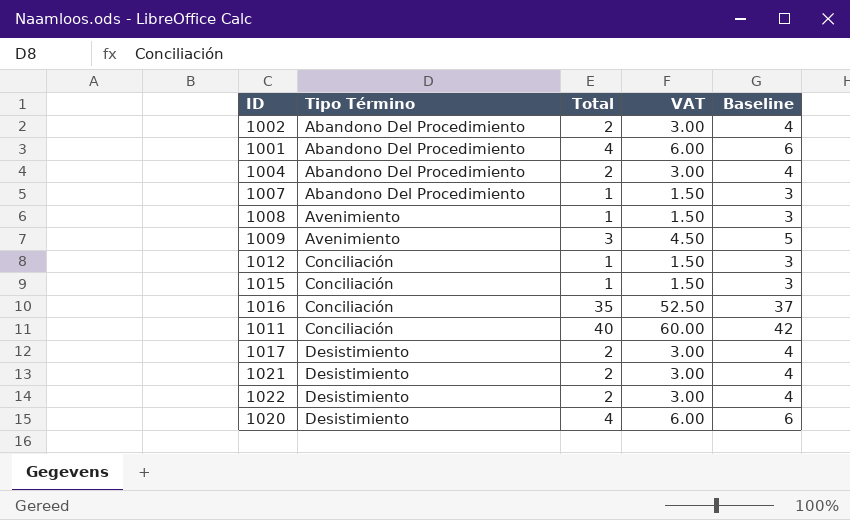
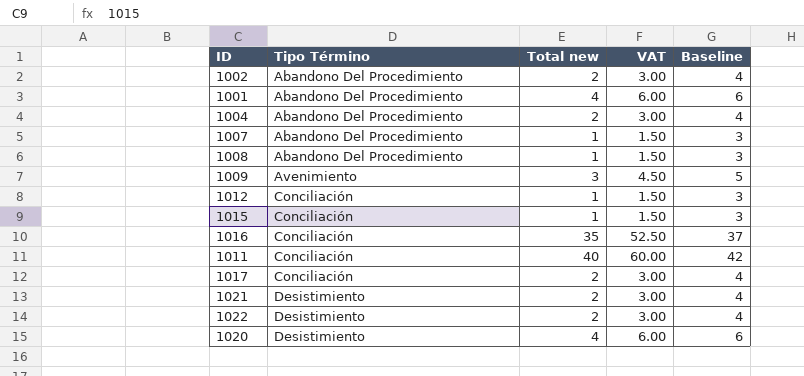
column name: Total -> Total new
1008 | Tipo Término: Avenimiento -> Abandono Del Procedimiento
1017 | Tipo Término: Desistimiento -> Conciliación

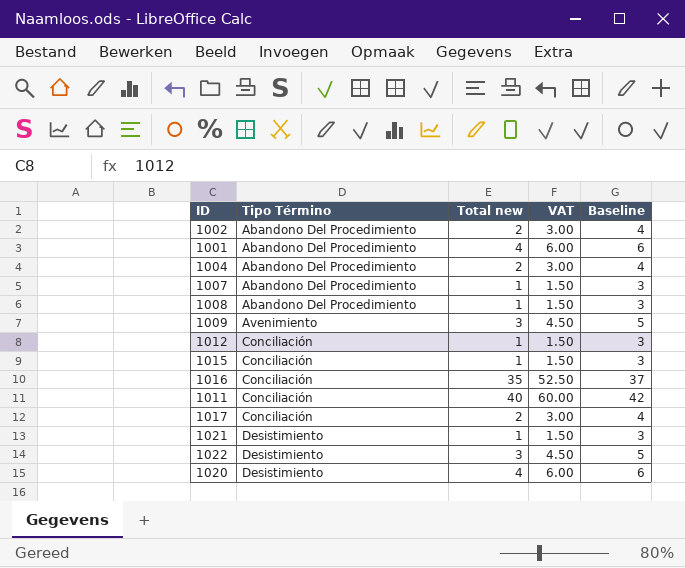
1021 | Total new: 2 -> 1
1021 | VAT: 3.00 -> 1.50
1021 | Baseline: 4 -> 3
1022 | Total new: 2 -> 3
1022 | VAT: 3.00 -> 4.50
1022 | Baseline: 4 -> 5

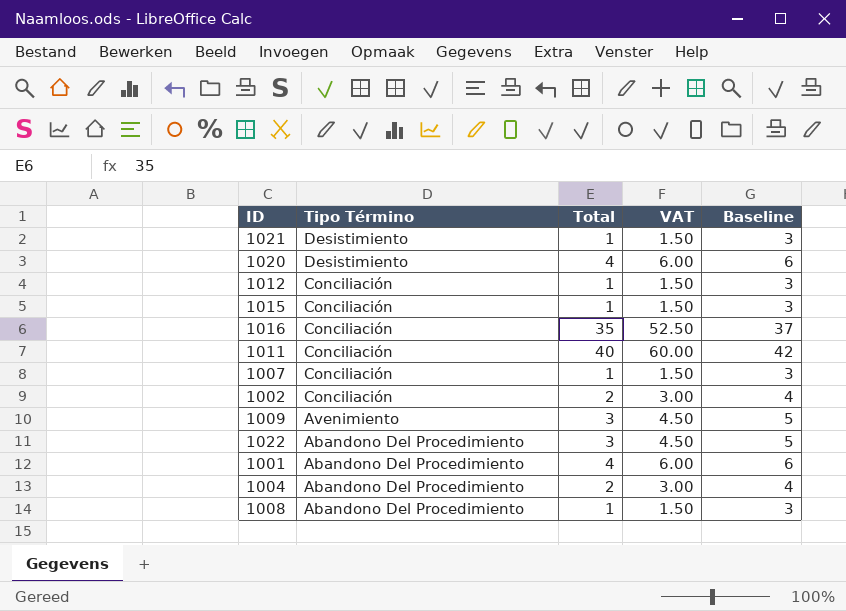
row order: Tipo Término ascending -> Tipo Término descending
column name: Total new -> Total
row 1017: Conciliación | 2 | 3.00 | 4 -> none
1007 | Tipo Término: Abandono Del Procedimiento -> Conciliación
1002 | Tipo Término: Abandono Del Procedimiento -> Conciliación
1022 | Tipo Término: Desistimiento -> Abandono Del Procedimiento

